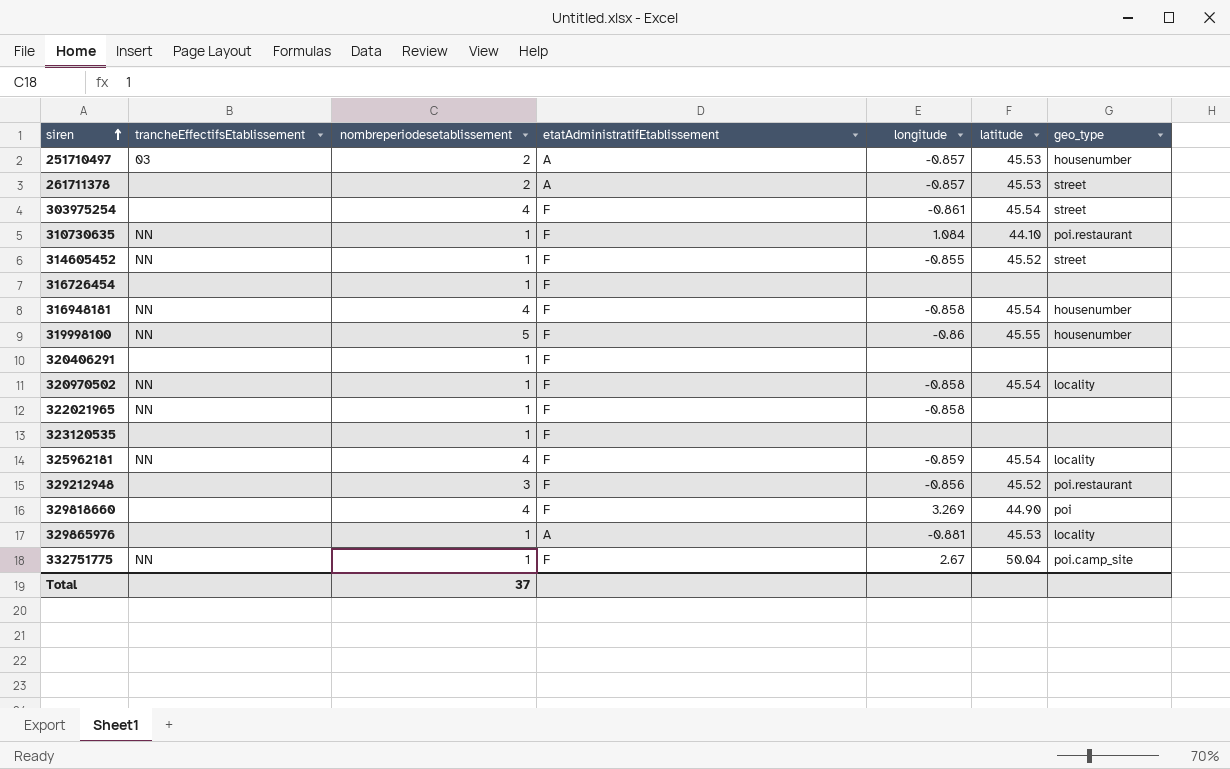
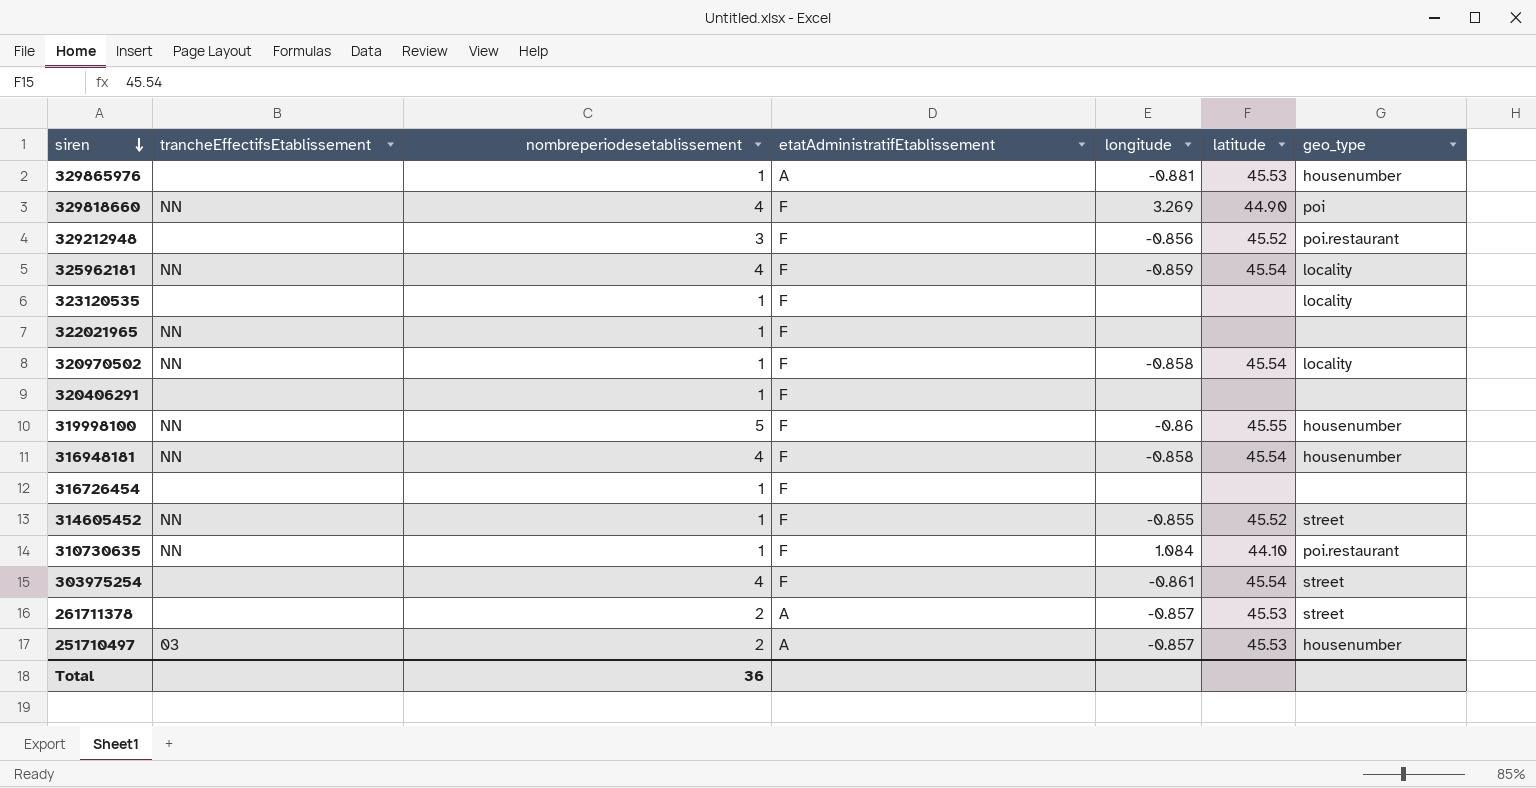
row order: siren ascending -> siren descending
row 332751775: NN | 1 | F | 2.67 | 50.04 | poi.camp_site -> none
329865976 | geo_type: locality -> housenumber
329818660 | trancheEffectifsEtablissement: none -> NN
323120535 | geo_type: none -> locality
322021965 | longitude: -0.858 -> none
Total | nombreperiodesetablissement: 37 -> 36

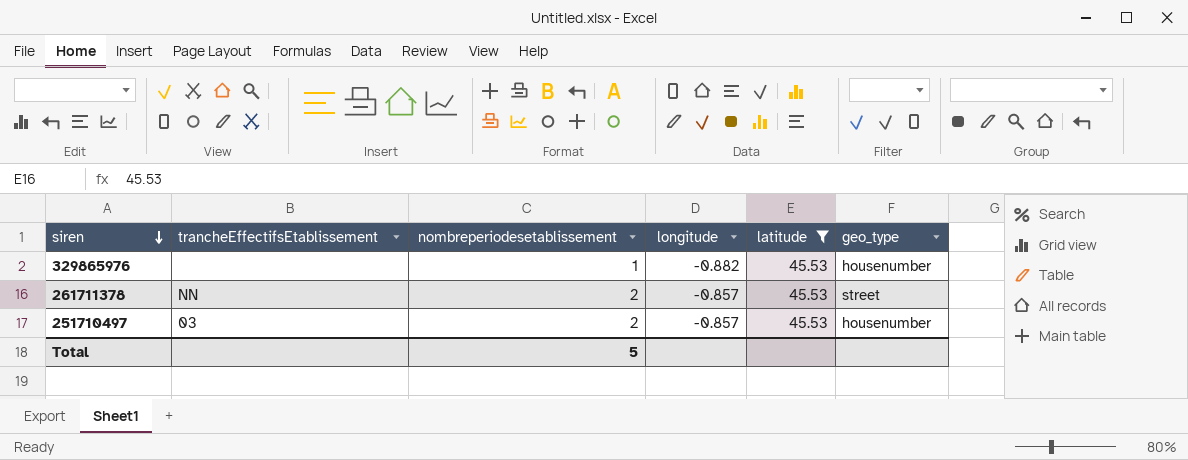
filter: none -> latitude = 45.53
column etatAdministratifEtablissement | position: 4 -> none
329865976 | longitude: -0.881 -> -0.882
261711378 | trancheEffectifsEtablissement: none -> NN
Total | nombreperiodesetablissement: 36 -> 5

